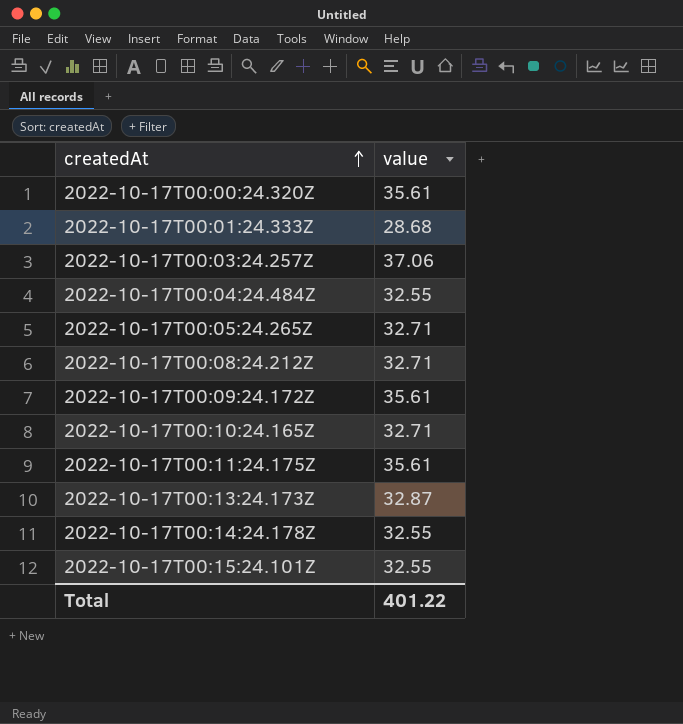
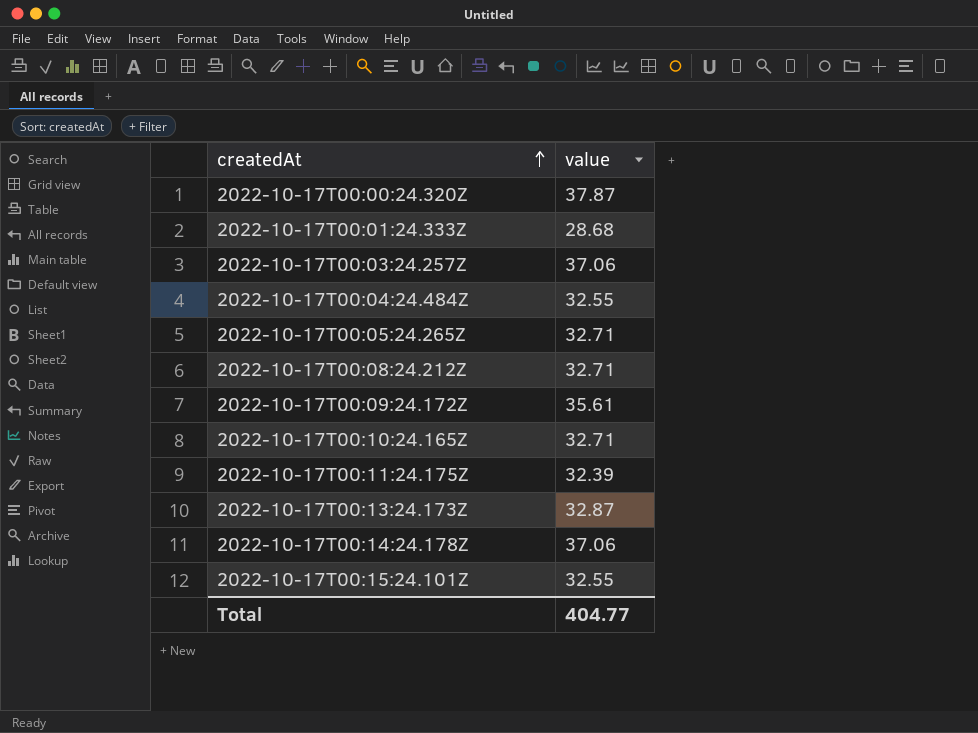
2022-10-17T00:00:24.320Z | value: 35.61 -> 37.87
2022-10-17T00:11:24.175Z | value: 35.61 -> 32.39
2022-10-17T00:14:24.178Z | value: 32.55 -> 37.06
Total | value: 401.22 -> 404.77

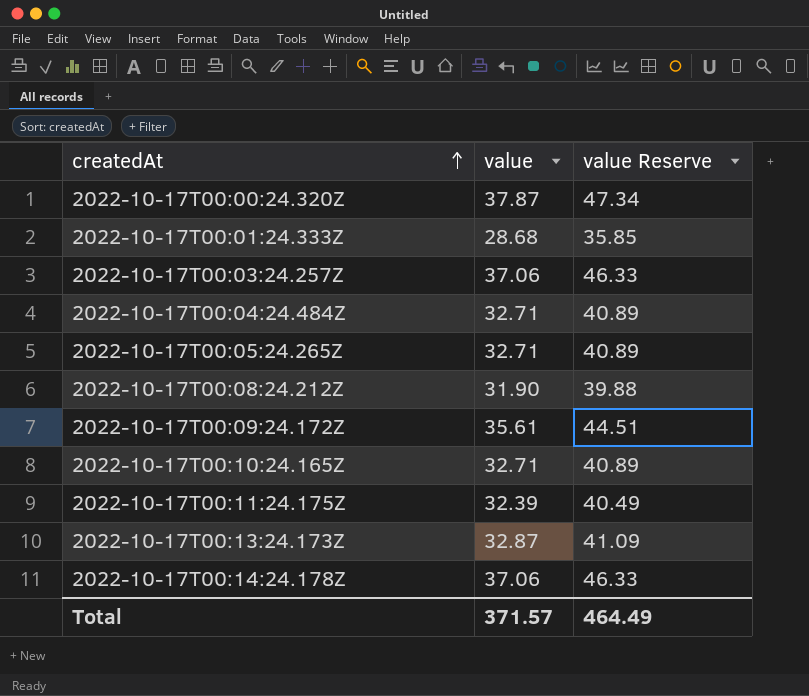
column value Reserve | formula: none -> [value] * 1.25
row 2022-10-17T00:15:24.101Z: 32.55 -> none
2022-10-17T00:04:24.484Z | value: 32.55 -> 32.71
2022-10-17T00:08:24.212Z | value: 32.71 -> 31.90
Total | value: 404.77 -> 371.57

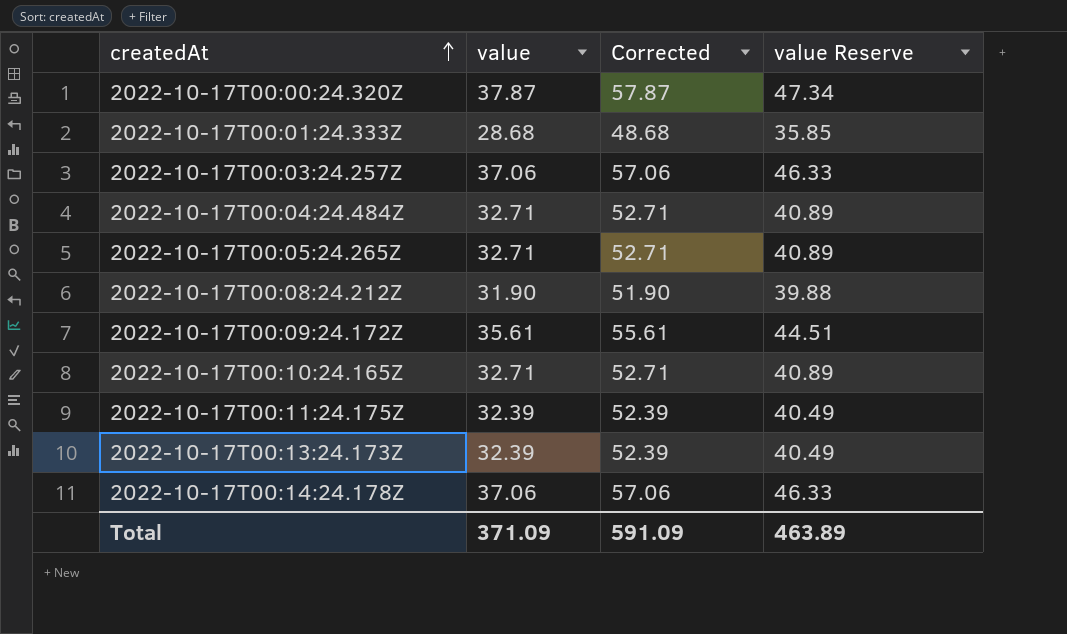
column Corrected | formula: none -> [value] + 20
2022-10-17T00:13:24.173Z | value: 32.87 -> 32.39
2022-10-17T00:13:24.173Z | value Reserve: 41.09 -> 40.49
Total | value: 371.57 -> 371.09
Total | value Reserve: 464.49 -> 463.89

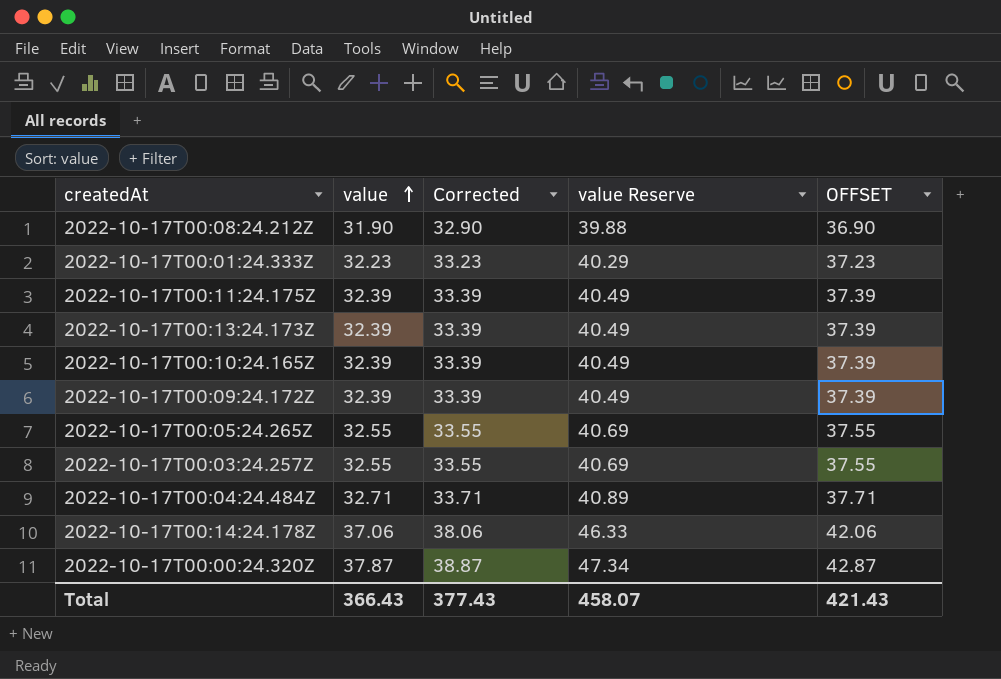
row order: createdAt ascending -> value ascending
column Corrected | formula: [value] + 20 -> [value] + 1
column OFFSET | formula: none -> [value] + 5
2022-10-17T00:01:24.333Z | value: 28.68 -> 32.23
2022-10-17T00:01:24.333Z | value Reserve: 35.85 -> 40.29
2022-10-17T00:10:24.165Z | value: 32.71 -> 32.39
2022-10-17T00:10:24.165Z | value Reserve: 40.89 -> 40.49
2022-10-17T00:09:24.172Z | value: 35.61 -> 32.39
2022-10-17T00:09:24.172Z | value Reserve: 44.51 -> 40.49
2022-10-17T00:05:24.265Z | value: 32.71 -> 32.55
2022-10-17T00:05:24.265Z | value Reserve: 40.89 -> 40.69
2022-10-17T00:03:24.257Z | value: 37.06 -> 32.55
2022-10-17T00:03:24.257Z | value Reserve: 46.33 -> 40.69
Total | value: 371.09 -> 366.43
Total | Corrected: 591.09 -> 377.43
Total | value Reserve: 463.89 -> 458.07

